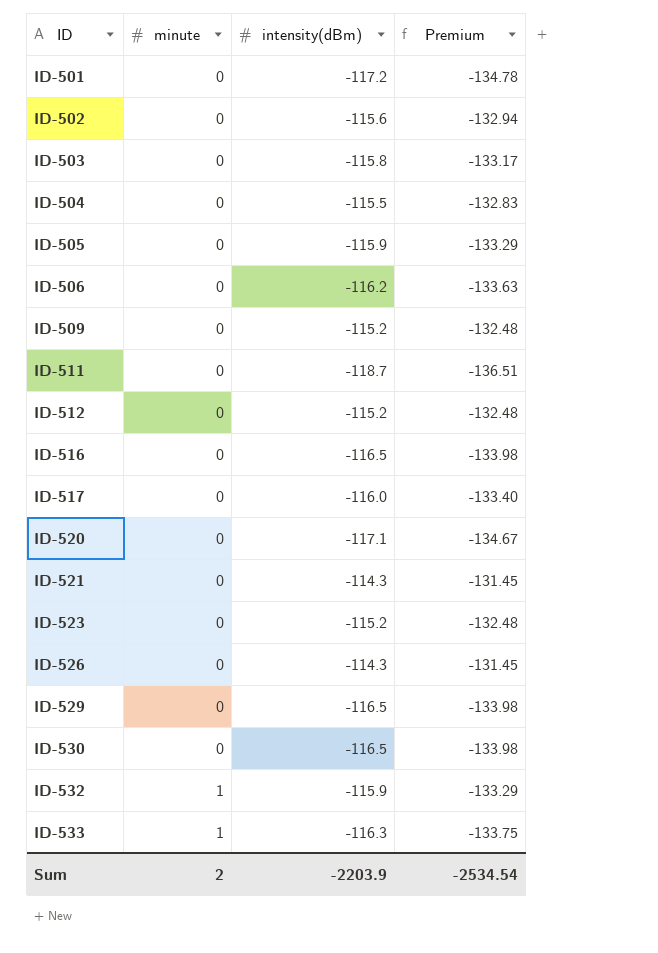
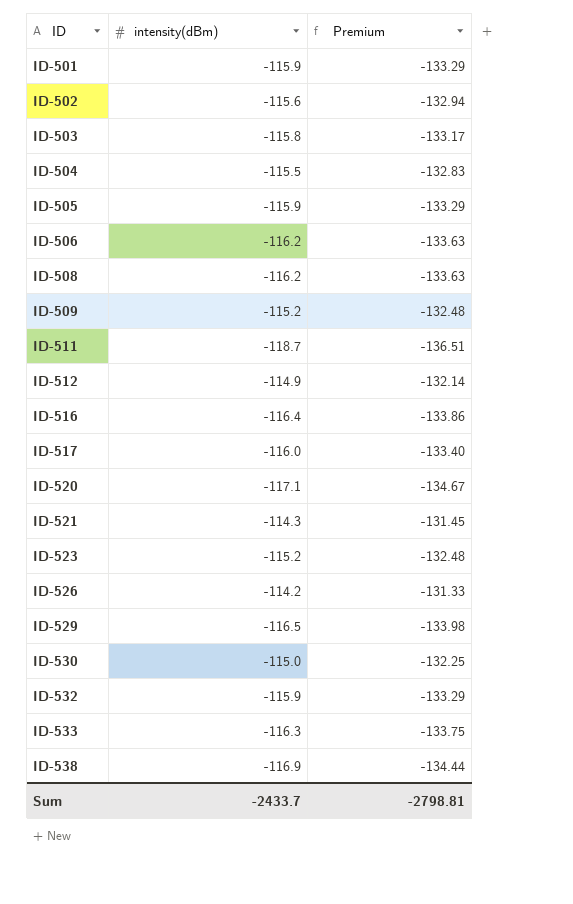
column minute | position: 2 -> none
ID-501 | intensity(dBm): -117.2 -> -115.9
ID-501 | Premium: -134.78 -> -133.29
row ID-508: none -> -116.2 | -133.63
ID-512 | intensity(dBm): -115.2 -> -114.9
ID-512 | Premium: -132.48 -> -132.14
ID-516 | intensity(dBm): -116.5 -> -116.4
ID-516 | Premium: -133.98 -> -133.86
ID-526 | intensity(dBm): -114.3 -> -114.2
ID-526 | Premium: -131.45 -> -131.33
ID-530 | intensity(dBm): -116.5 -> -115.0
ID-530 | Premium: -133.98 -> -132.25
row ID-538: none -> -116.9 | -134.44
Sum | intensity(dBm): -2203.9 -> -2433.7
Sum | Premium: -2534.54 -> -2798.81

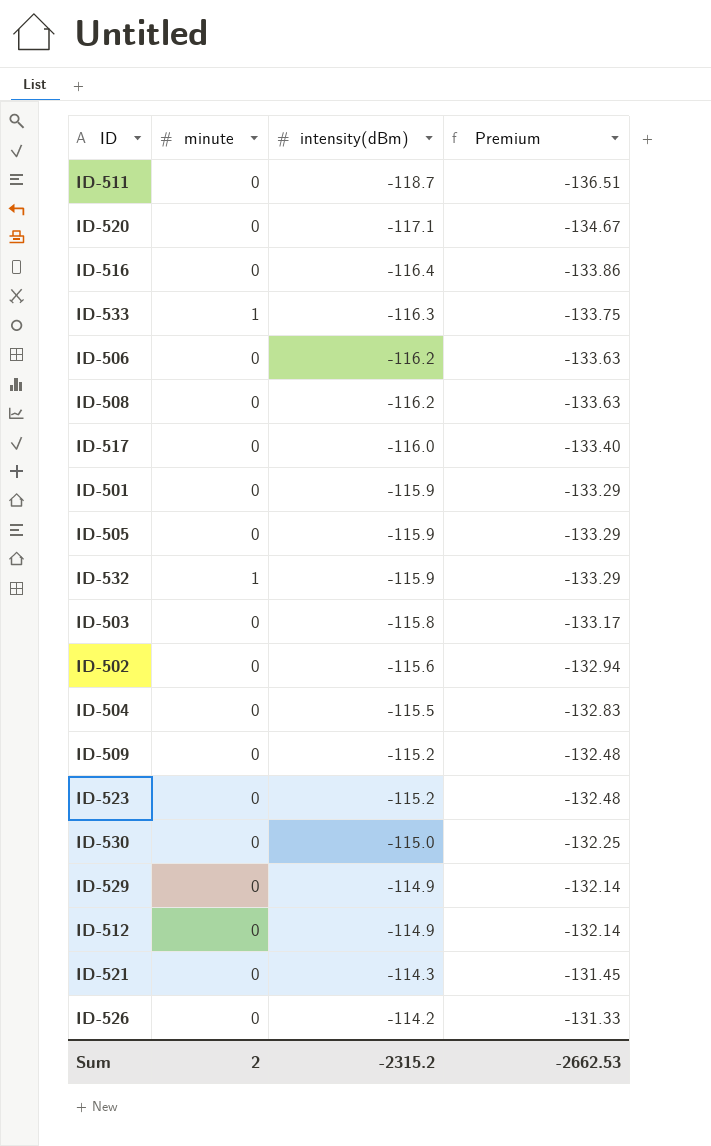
row order: ID ascending -> intensity(dBm) ascending
column minute | position: none -> 2
row ID-538: -116.9 | -134.44 -> none
ID-529 | intensity(dBm): -116.5 -> -114.9
ID-529 | Premium: -133.98 -> -132.14
Sum | intensity(dBm): -2433.7 -> -2315.2
Sum | Premium: -2798.81 -> -2662.53

